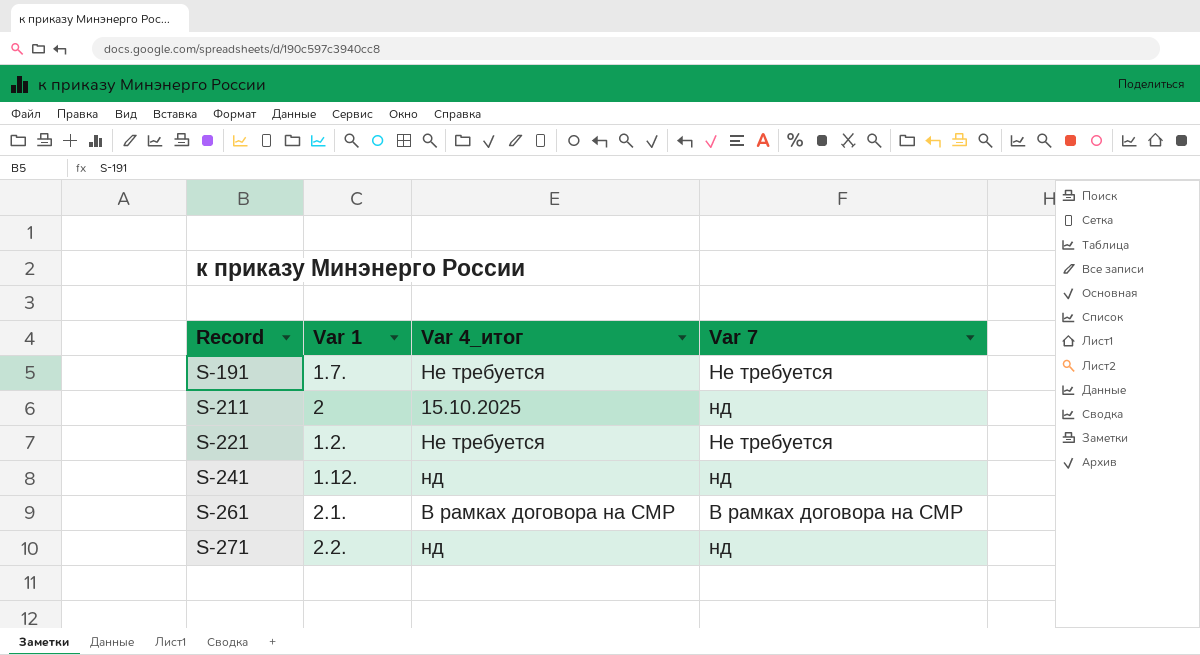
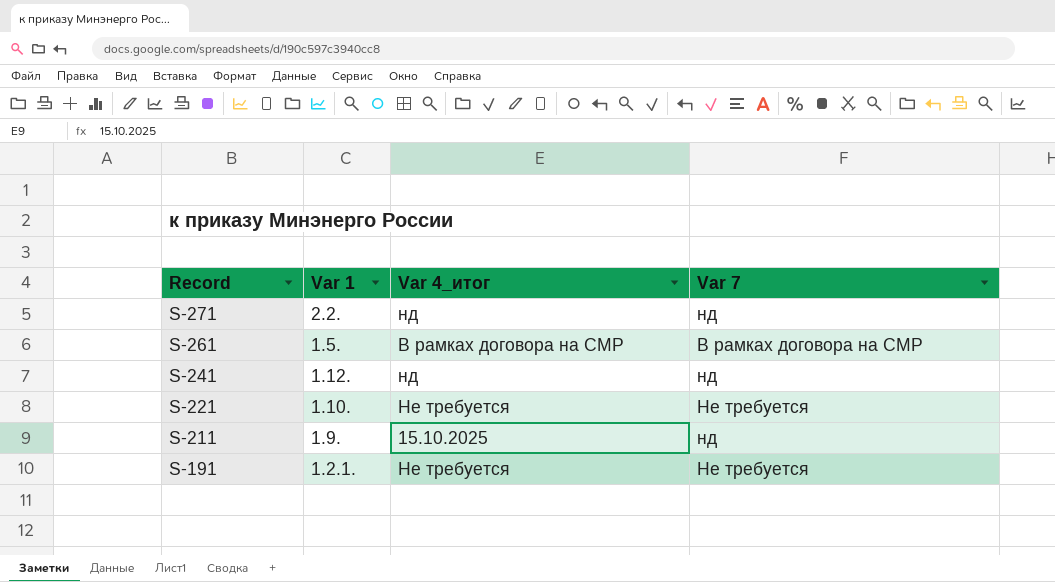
row order: Record ascending -> Record descending
S-261 | Var 1: 2.1. -> 1.5.
S-221 | Var 1: 1.2. -> 1.10.
S-211 | Var 1: 2 -> 1.9.
S-191 | Var 1: 1.7. -> 1.2.1.

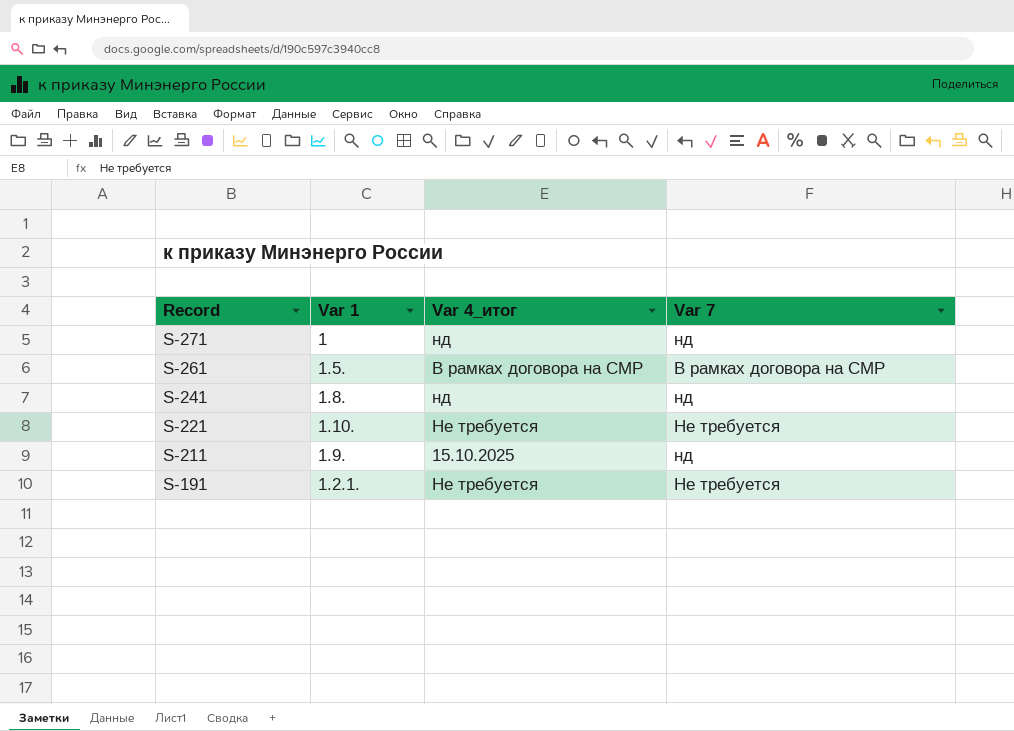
S-271 | Var 1: 2.2. -> 1
S-241 | Var 1: 1.12. -> 1.8.

